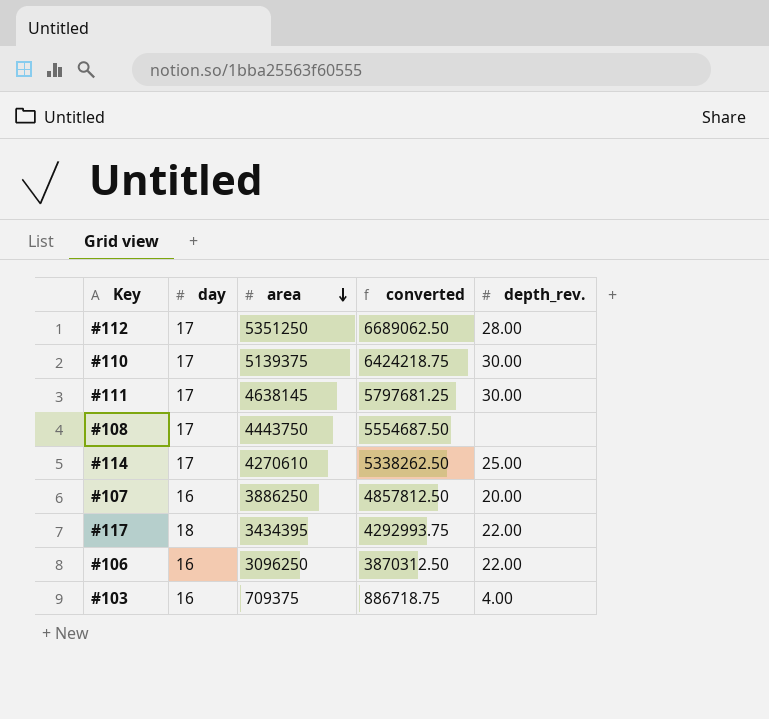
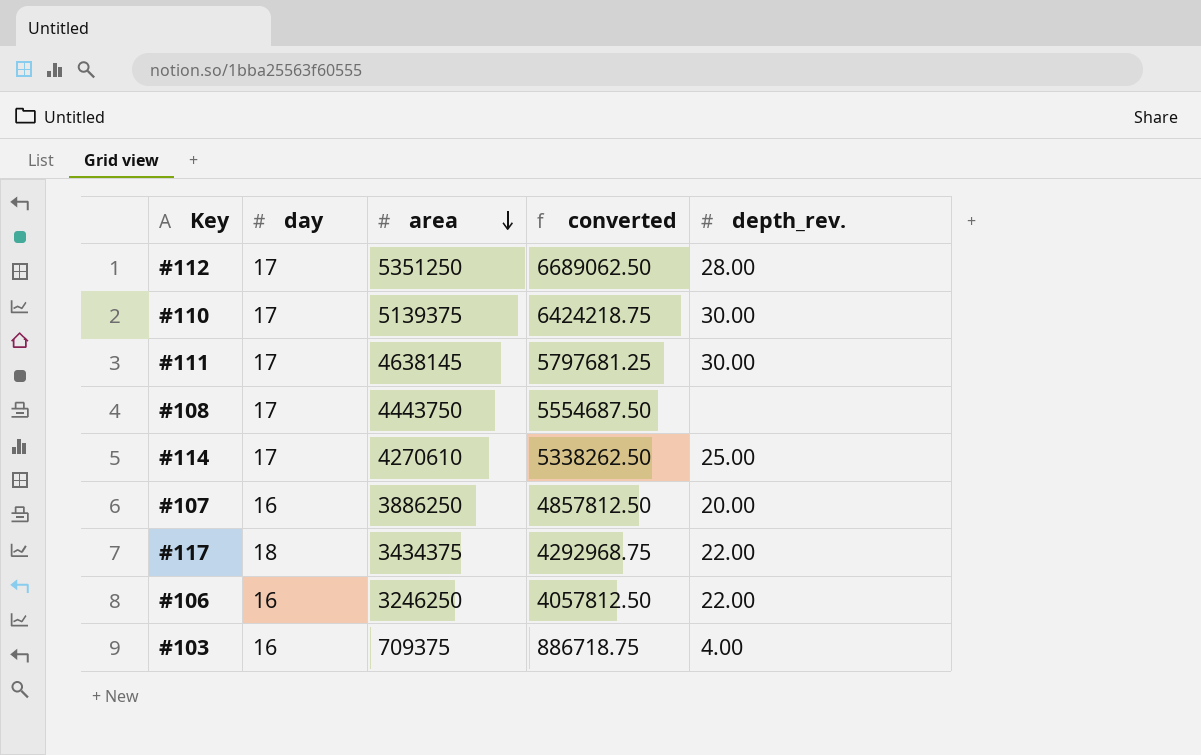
#117 | area: 3434395 -> 3434375
#117 | converted: 4292993.75 -> 4292968.75
#106 | area: 3096250 -> 3246250
#106 | converted: 3870312.50 -> 4057812.50

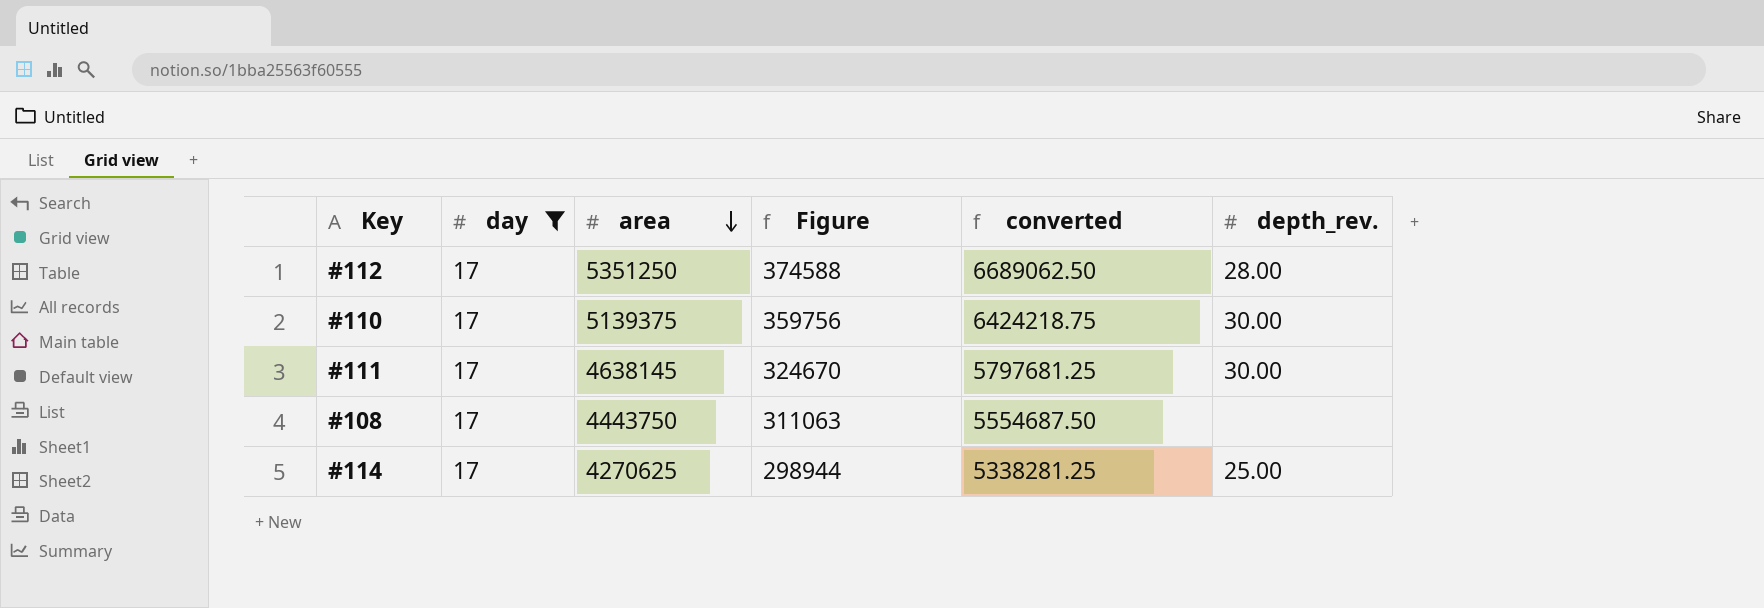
filter: none -> day = 17
column Figure | formula: none -> [area] * 0.07
#114 | area: 4270610 -> 4270625
#114 | converted: 5338262.50 -> 5338281.25

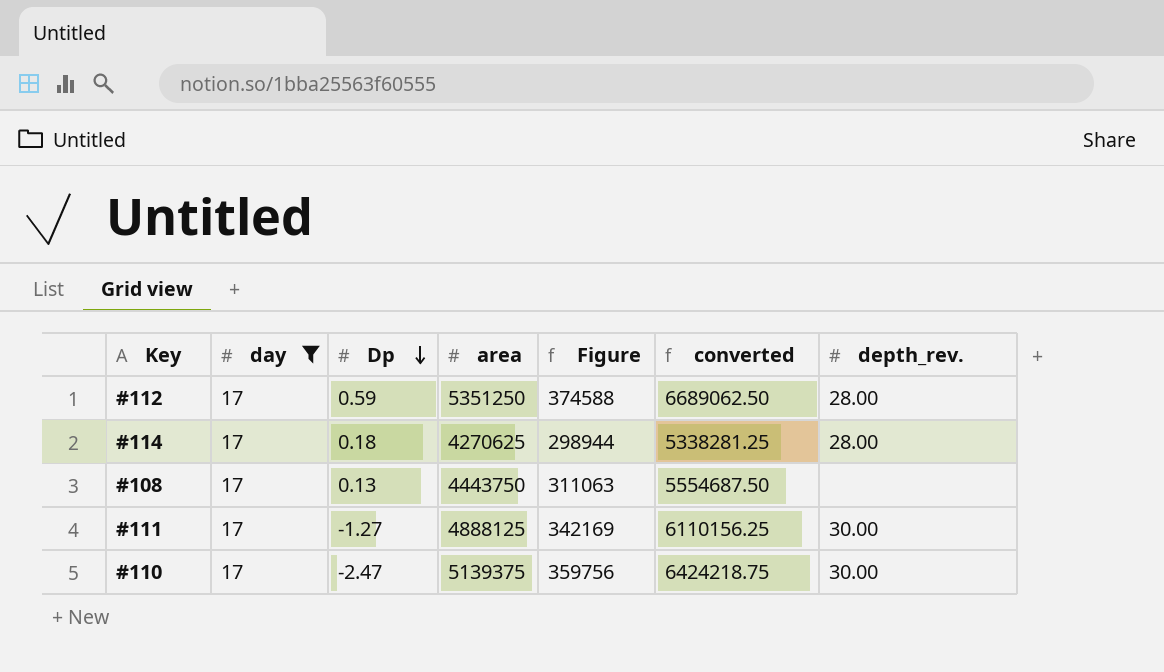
row order: area descending -> Dp descending
column Dp | position: none -> 3
#114 | depth_rev.: 25.00 -> 28.00
#111 | area: 4638145 -> 4888125
#111 | Figure: 324670 -> 342169
#111 | converted: 5797681.25 -> 6110156.25

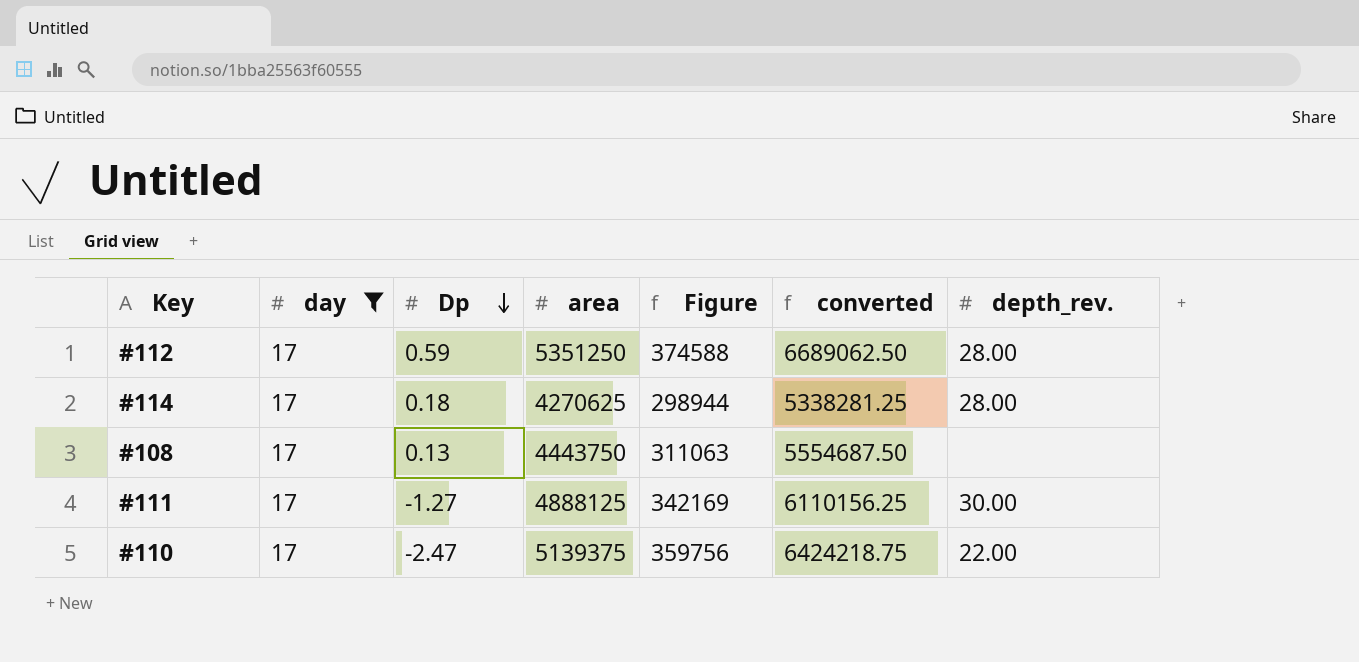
#110 | depth_rev.: 30.00 -> 22.00

